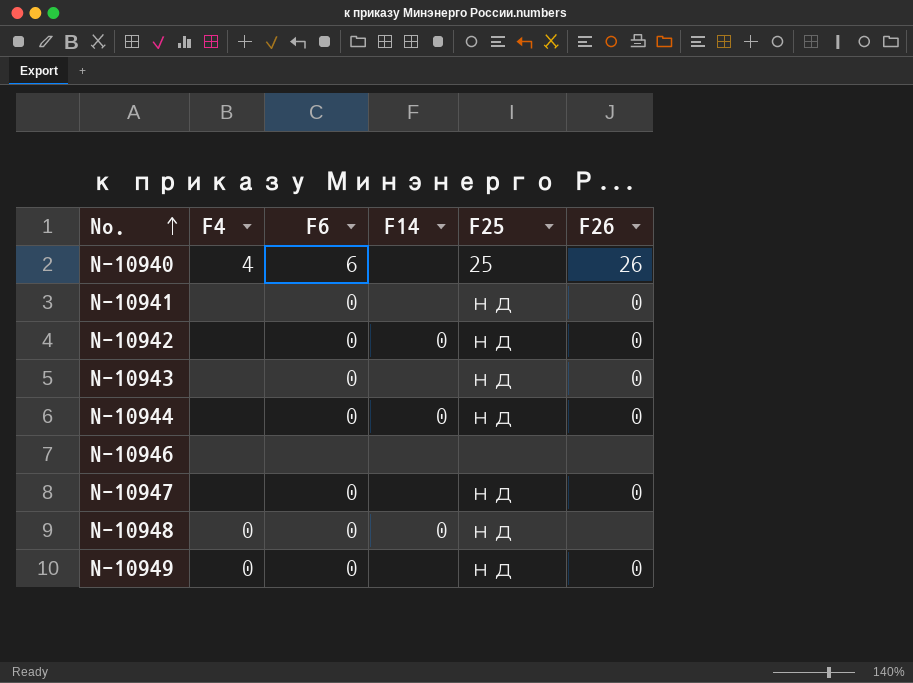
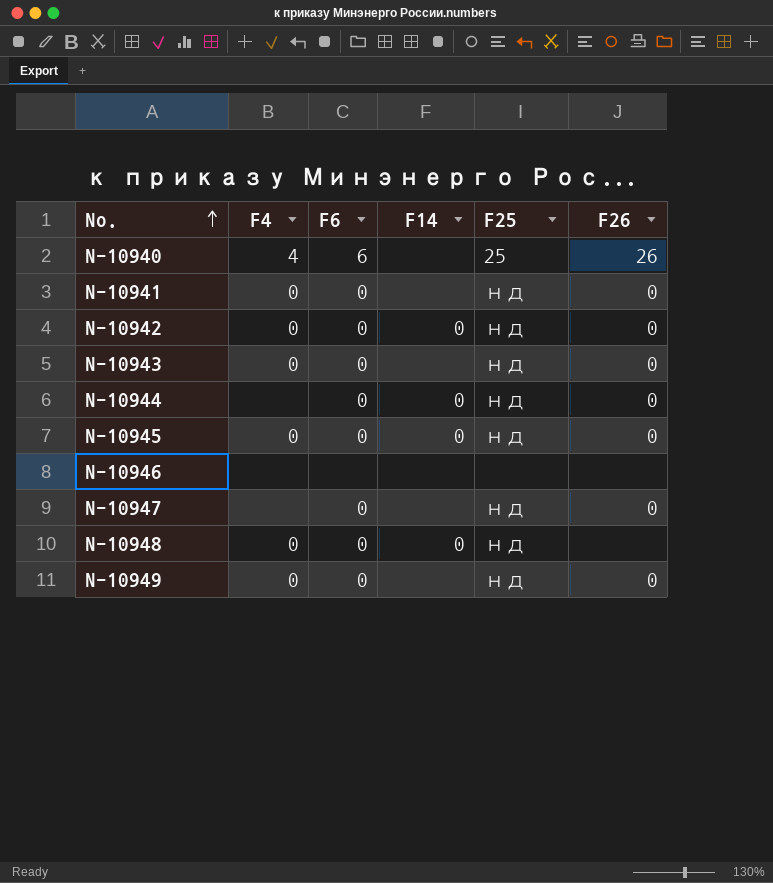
N-10941 | F4: none -> 0
N-10942 | F4: none -> 0
N-10943 | F4: none -> 0
row N-10945: none -> 0 | 0 | 0 | нд | 0

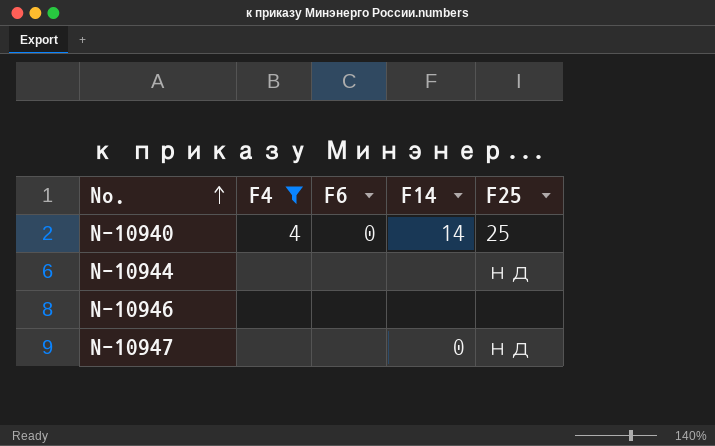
filter: none -> F4 != 0
column F26 | position: 6 -> none
N-10940 | F6: 6 -> 0
N-10940 | F14: none -> 14
N-10944 | F6: 0 -> none
N-10944 | F14: 0 -> none
N-10947 | F6: 0 -> none
N-10947 | F14: none -> 0

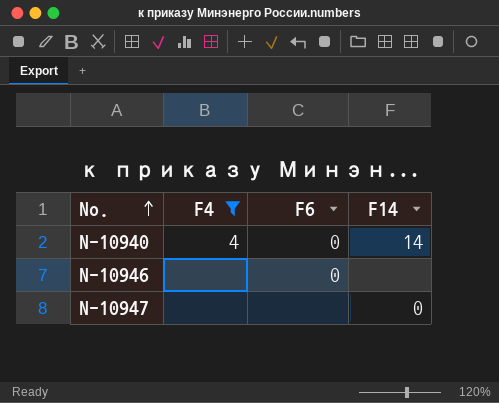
column F25 | position: 5 -> none
row N-10944: none | none | none | нд -> none
N-10946 | F6: none -> 0

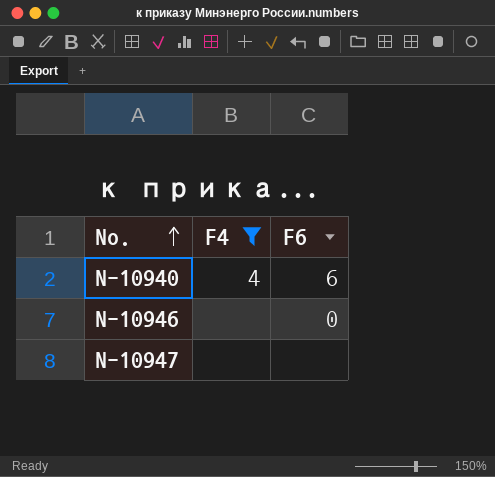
column F14 | position: 4 -> none
N-10940 | F6: 0 -> 6

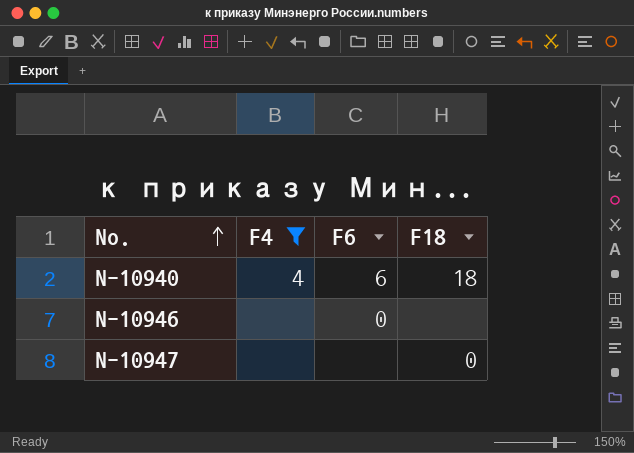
column F18 | position: none -> 4

